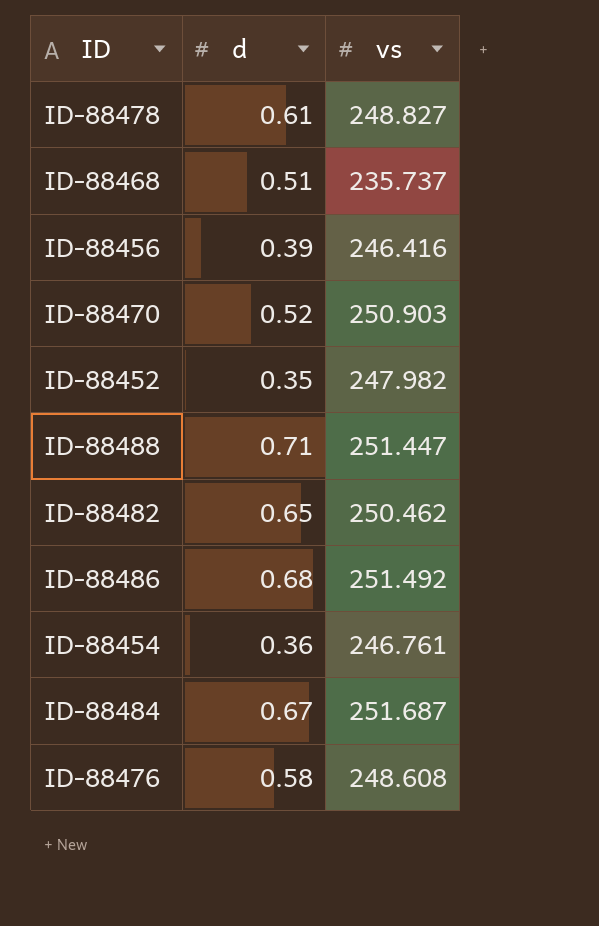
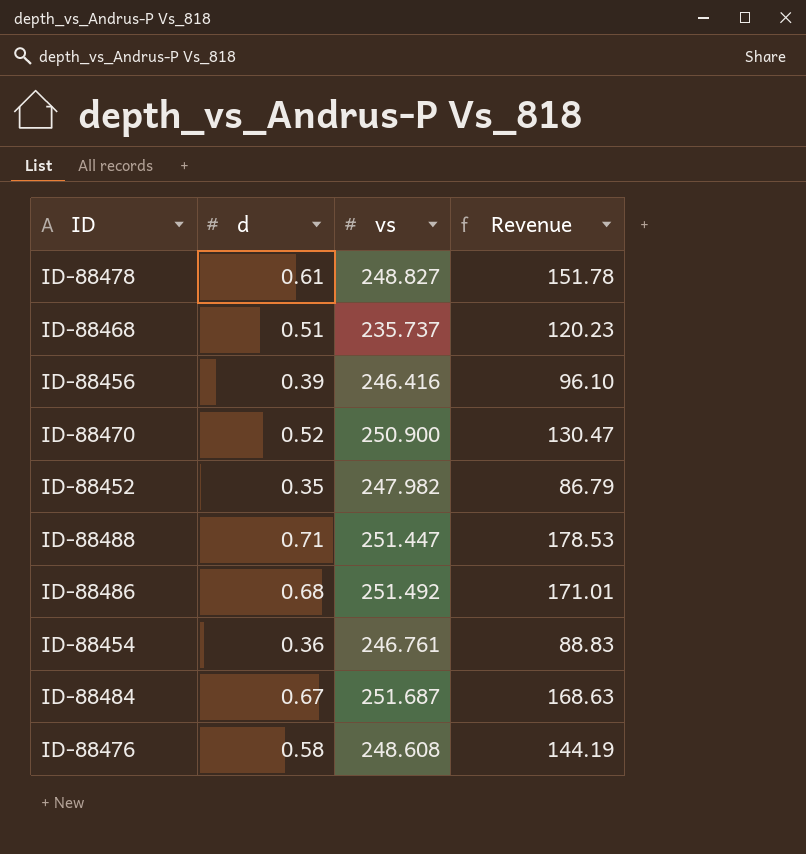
column Revenue | formula: none -> [d] * [vs]
row ID-88482: 0.65 | 250.462 -> none
ID-88470 | vs: 250.903 -> 250.900

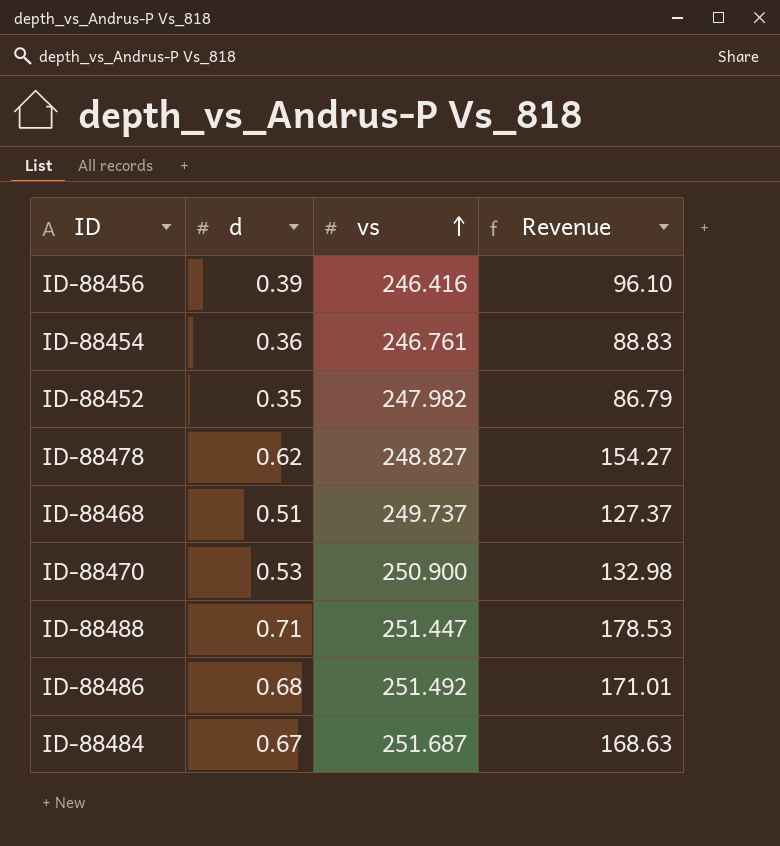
row order: none -> vs ascending
row ID-88476: 0.58 | 248.608 | 144.19 -> none
ID-88478 | d: 0.61 -> 0.62
ID-88478 | Revenue: 151.78 -> 154.27
ID-88468 | vs: 235.737 -> 249.737
ID-88468 | Revenue: 120.23 -> 127.37
ID-88470 | d: 0.52 -> 0.53
ID-88470 | Revenue: 130.47 -> 132.98

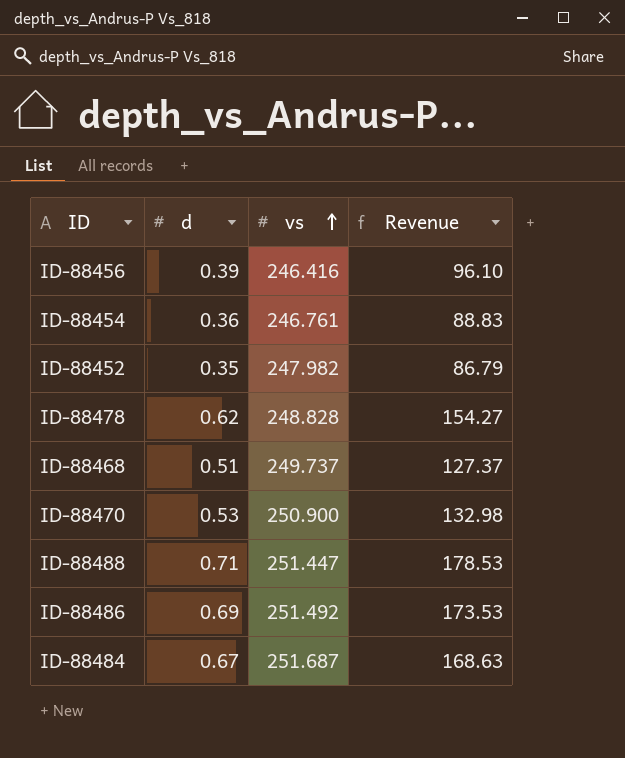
ID-88478 | vs: 248.827 -> 248.828
ID-88486 | d: 0.68 -> 0.69
ID-88486 | Revenue: 171.01 -> 173.53

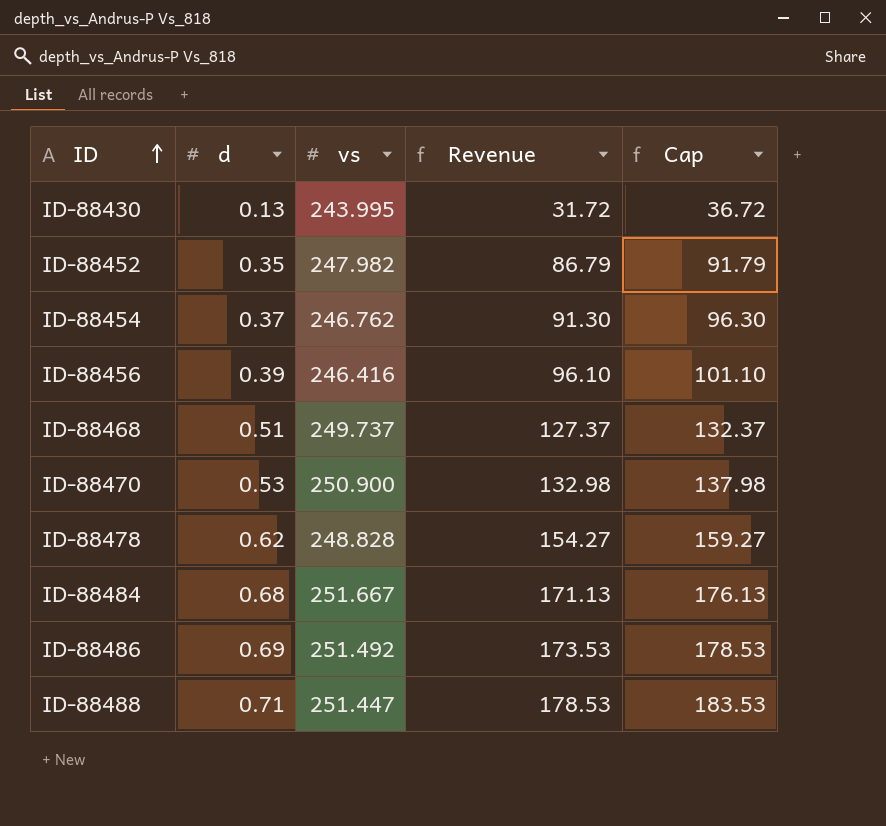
row order: vs ascending -> ID ascending
column Cap | formula: none -> [Revenue] + 5
row ID-88430: none -> 0.13 | 243.995 | 31.72 | 36.72
ID-88454 | d: 0.36 -> 0.37
ID-88454 | vs: 246.761 -> 246.762
ID-88454 | Revenue: 88.83 -> 91.30
ID-88484 | d: 0.67 -> 0.68
ID-88484 | vs: 251.687 -> 251.667
ID-88484 | Revenue: 168.63 -> 171.13

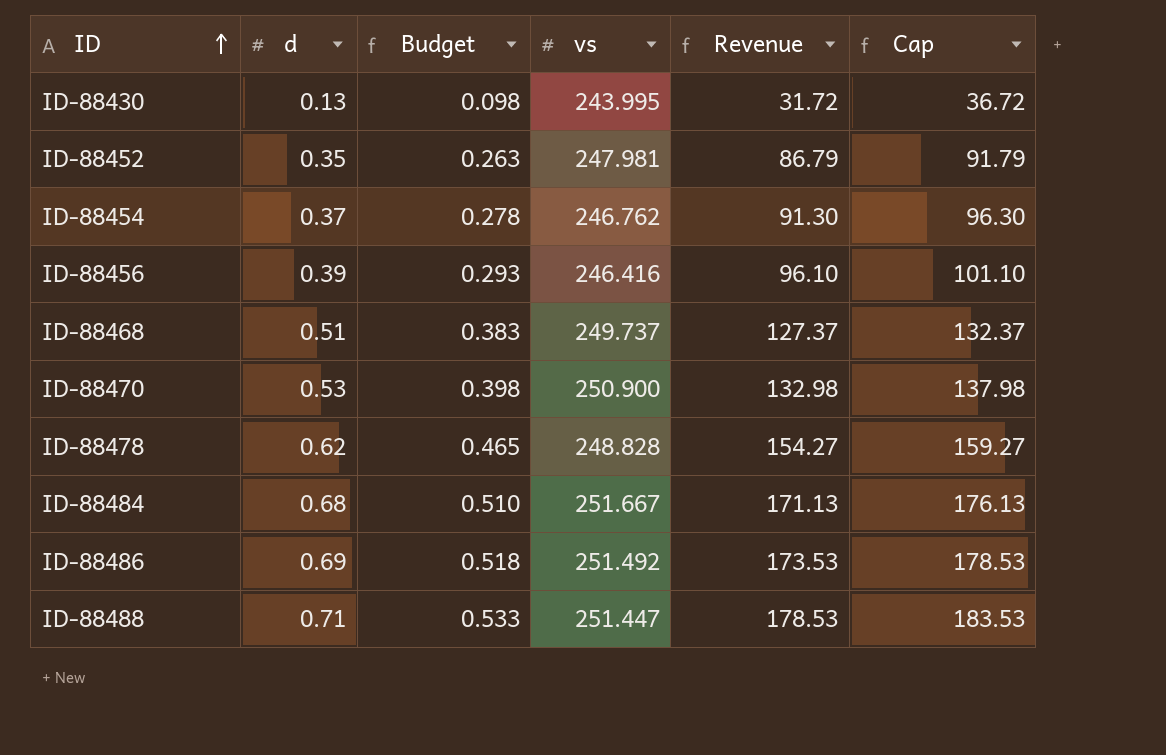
column Budget | formula: none -> [d] * 0.75
ID-88452 | vs: 247.982 -> 247.981

